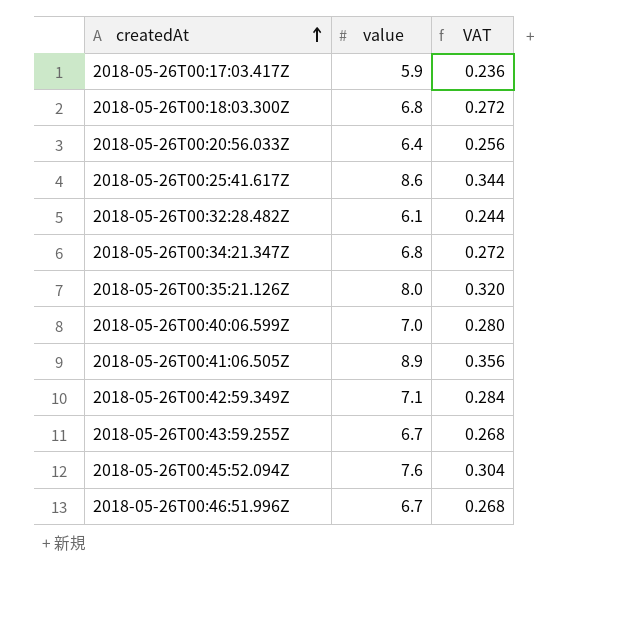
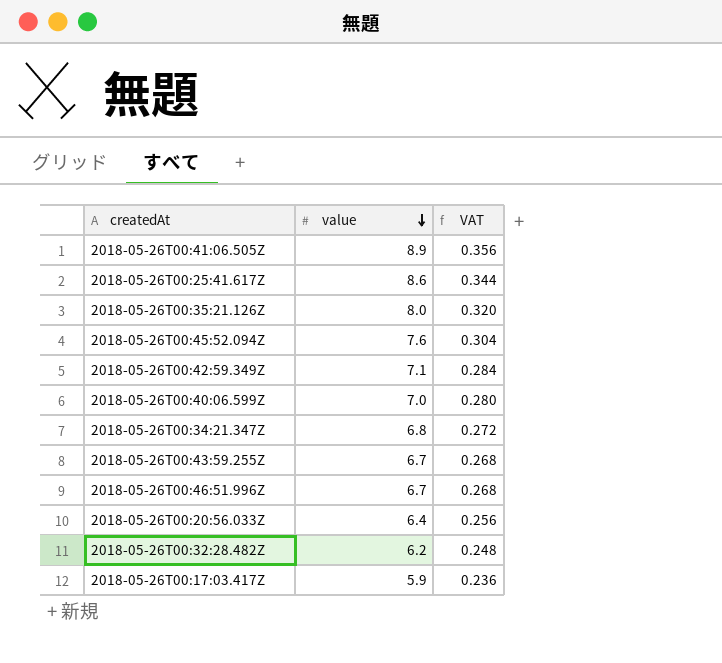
row order: createdAt ascending -> value descending
row 2018-05-26T00:18:03.300Z: 6.8 | 0.272 -> none
2018-05-26T00:32:28.482Z | value: 6.1 -> 6.2
2018-05-26T00:32:28.482Z | VAT: 0.244 -> 0.248

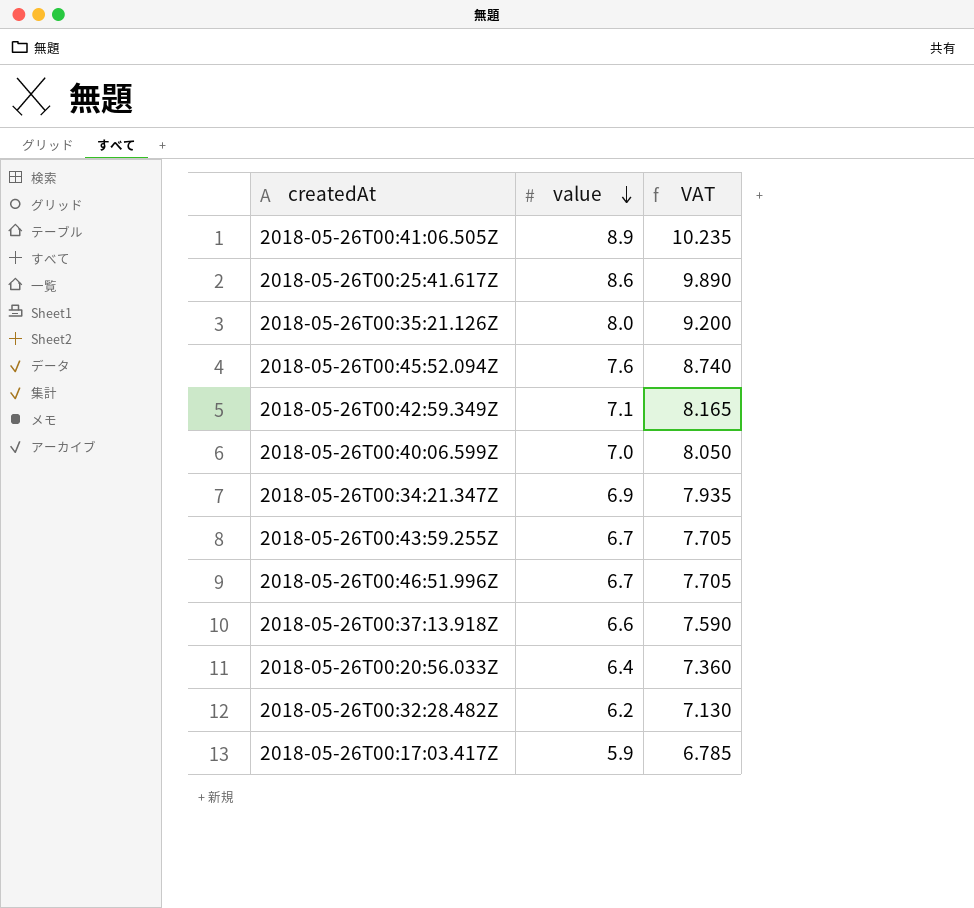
column VAT | formula: [value] * 0.04 -> [value] * 1.15
2018-05-26T00:34:21.347Z | value: 6.8 -> 6.9
row 2018-05-26T00:37:13.918Z: none -> 6.6 | 7.590

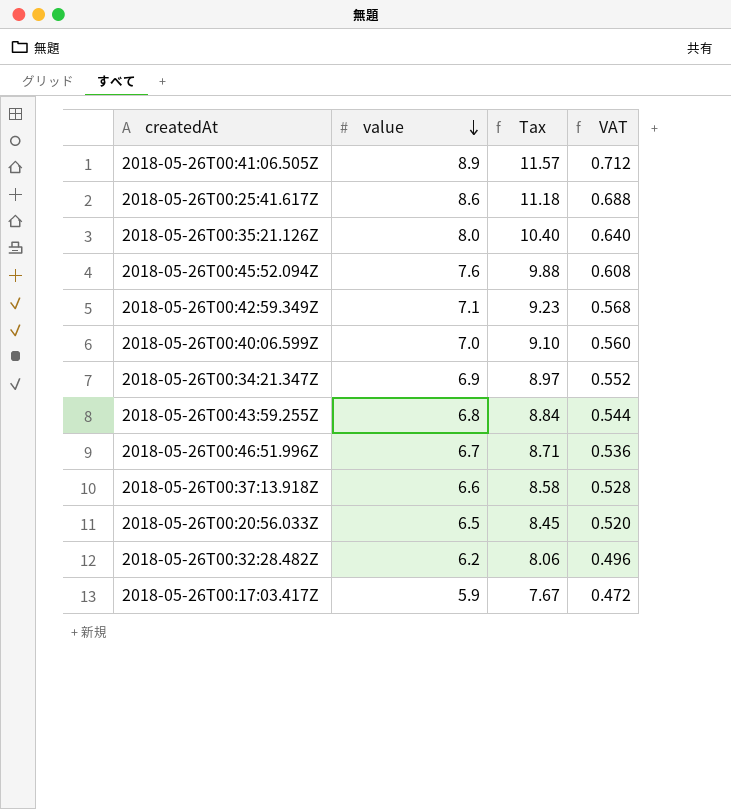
column Tax | formula: none -> [value] * 1.3
column VAT | formula: [value] * 1.15 -> [value] * 0.08
2018-05-26T00:43:59.255Z | value: 6.7 -> 6.8
2018-05-26T00:20:56.033Z | value: 6.4 -> 6.5

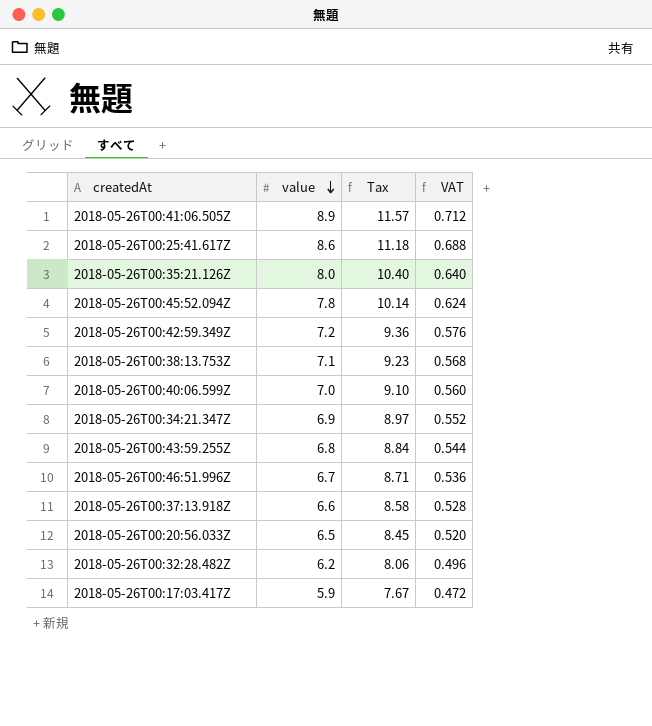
2018-05-26T00:45:52.094Z | value: 7.6 -> 7.8
2018-05-26T00:45:52.094Z | Tax: 9.88 -> 10.14
2018-05-26T00:45:52.094Z | VAT: 0.608 -> 0.624
2018-05-26T00:42:59.349Z | value: 7.1 -> 7.2
2018-05-26T00:42:59.349Z | Tax: 9.23 -> 9.36
2018-05-26T00:42:59.349Z | VAT: 0.568 -> 0.576
row 2018-05-26T00:38:13.753Z: none -> 7.1 | 9.23 | 0.568

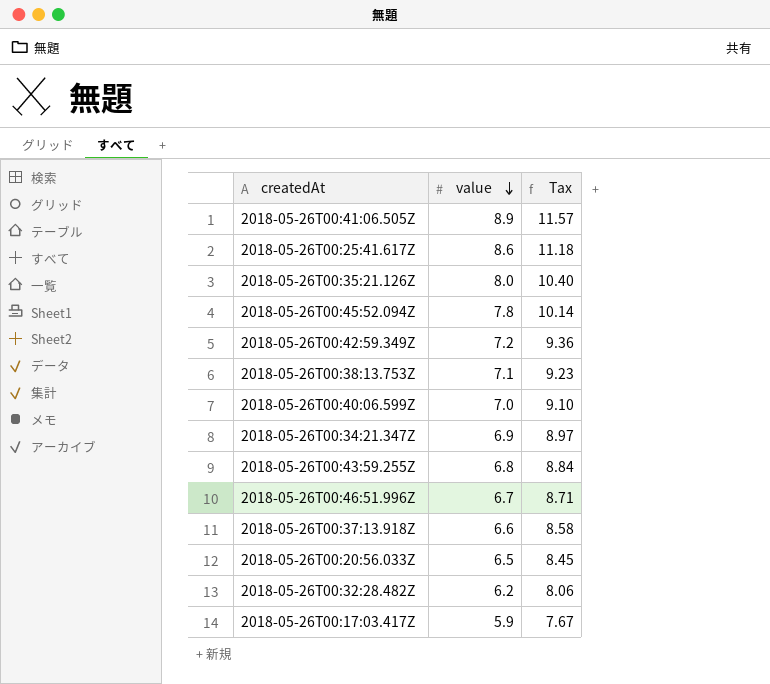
column VAT | formula: [value] * 0.08 -> none

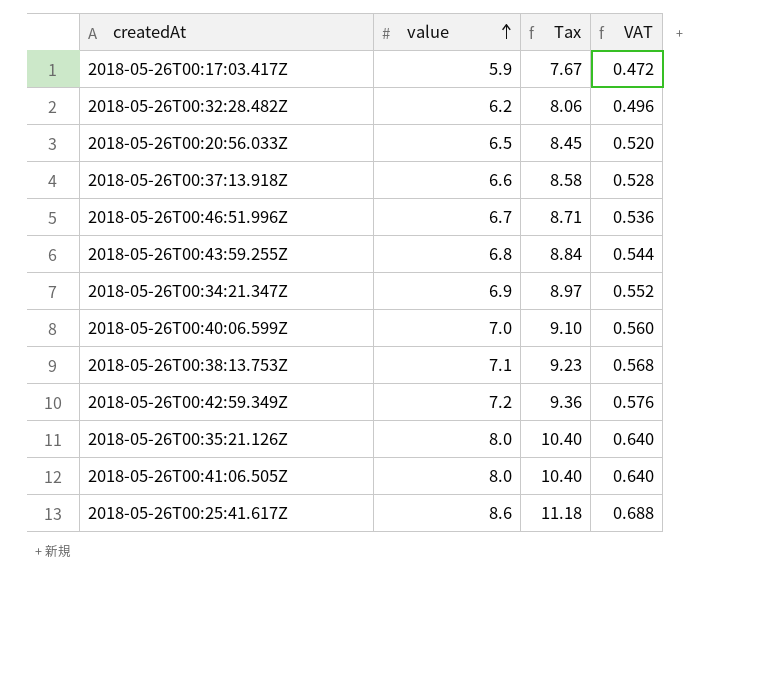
row order: value descending -> value ascending
column VAT | formula: none -> [value] * 0.08
row 2018-05-26T00:45:52.094Z: 7.8 | 10.14 -> none
2018-05-26T00:41:06.505Z | value: 8.9 -> 8.0
2018-05-26T00:41:06.505Z | Tax: 11.57 -> 10.40

